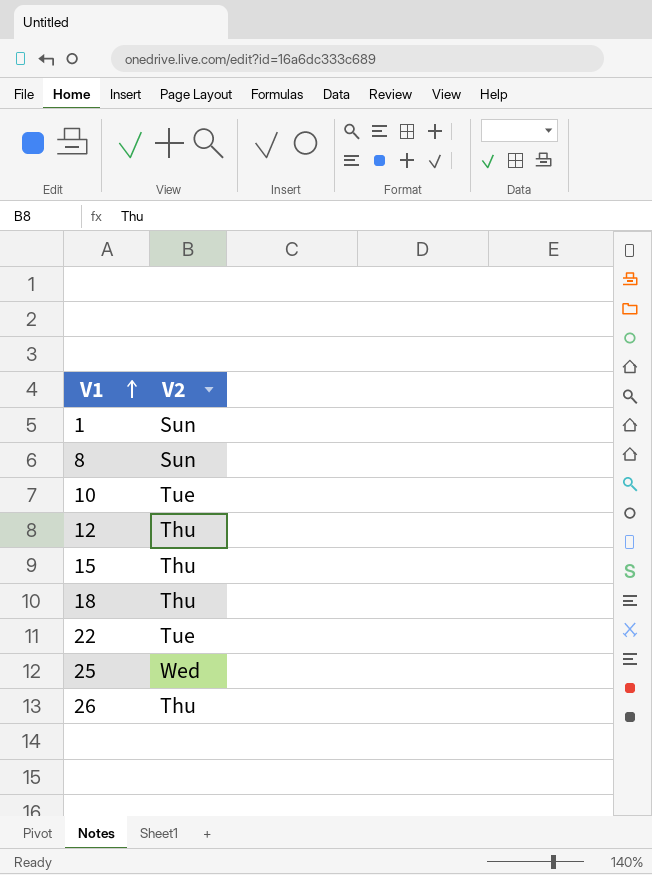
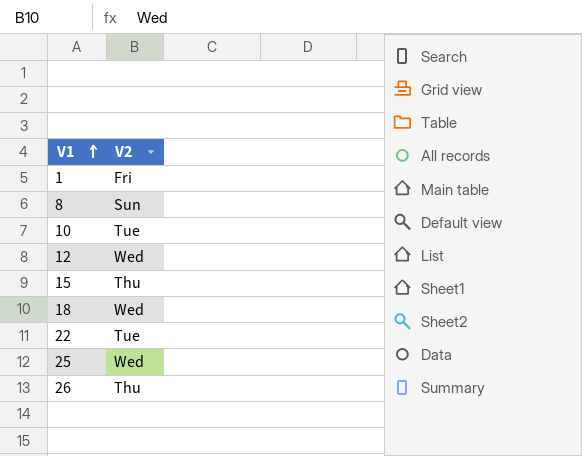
1 | V2: Sun -> Fri
12 | V2: Thu -> Wed
18 | V2: Thu -> Wed

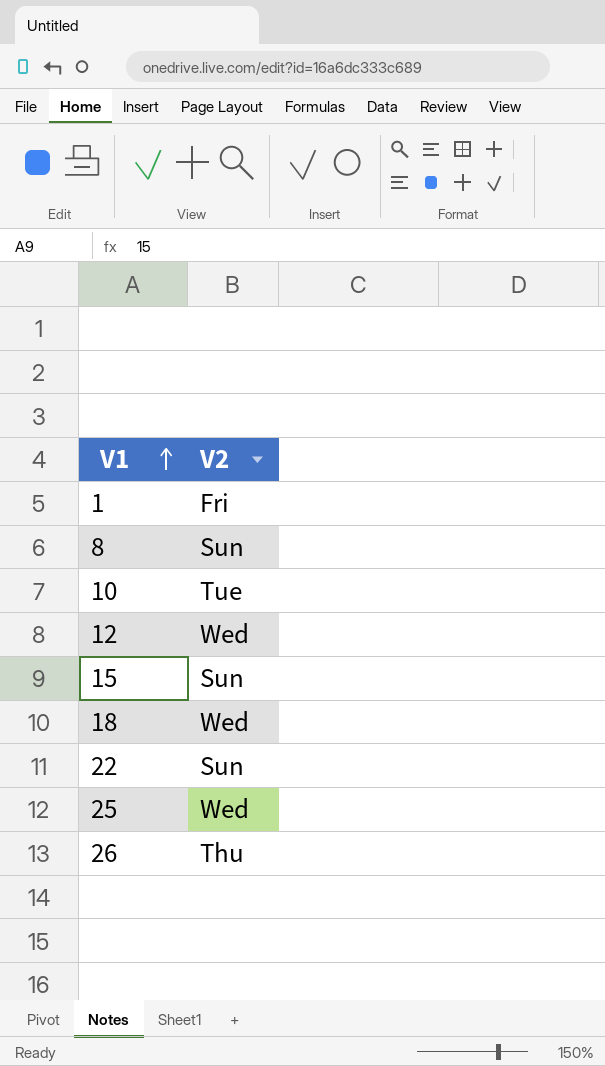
15 | V2: Thu -> Sun
22 | V2: Tue -> Sun

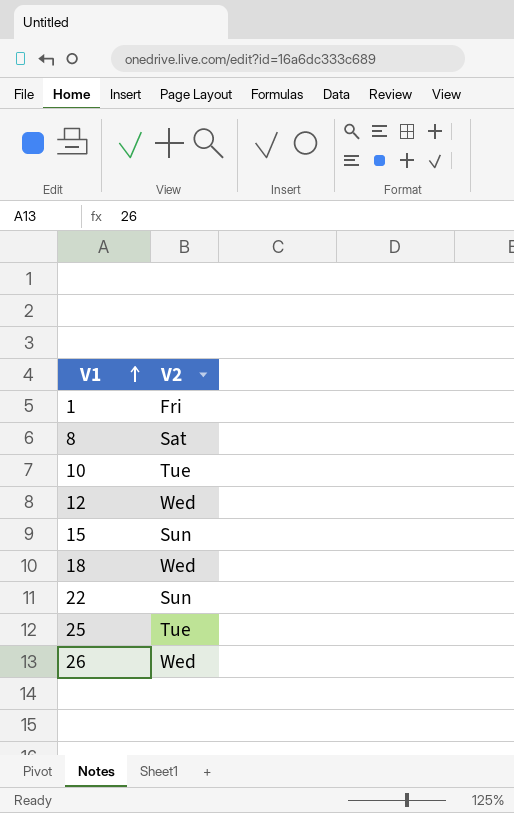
8 | V2: Sun -> Sat
25 | V2: Wed -> Tue
26 | V2: Thu -> Wed

